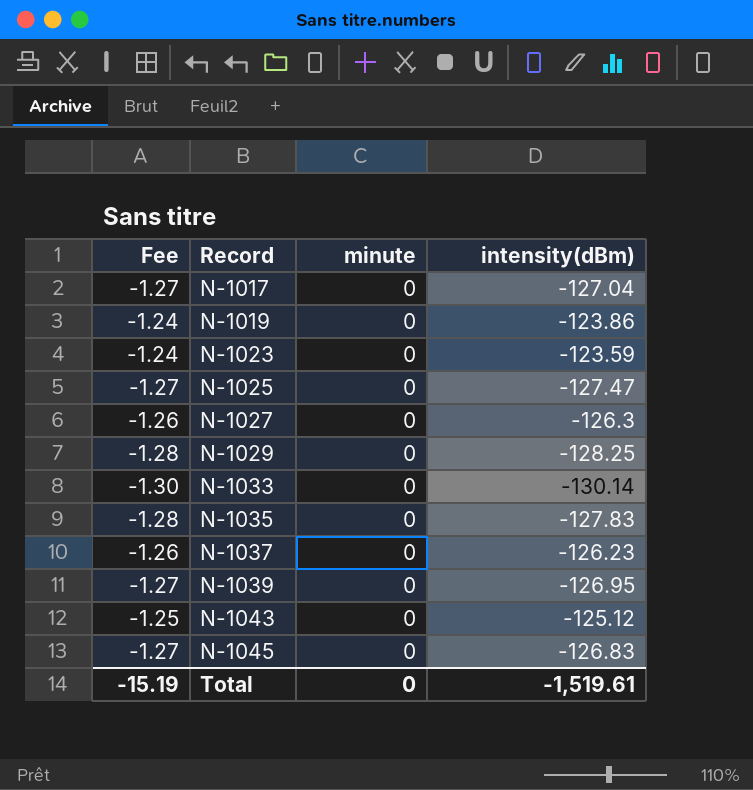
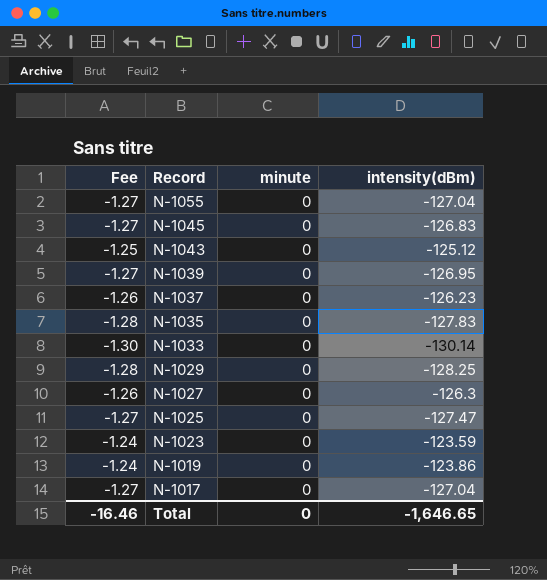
row order: Record ascending -> Record descending
row N-1055: none -> -1.27 | 0 | -127.04
Total | Fee: -15.19 -> -16.46
Total | intensity(dBm): -1,519.61 -> -1,646.65

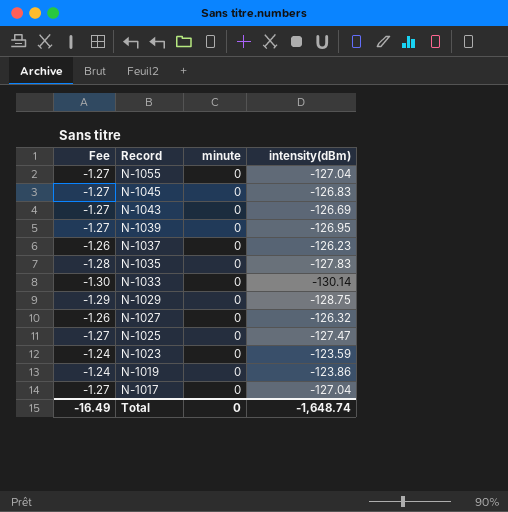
N-1043 | Fee: -1.25 -> -1.27
N-1043 | intensity(dBm): -125.12 -> -126.69
N-1029 | Fee: -1.28 -> -1.29
N-1029 | intensity(dBm): -128.25 -> -128.75
N-1027 | intensity(dBm): -126.3 -> -126.32
Total | Fee: -16.46 -> -16.49
Total | intensity(dBm): -1,646.65 -> -1,648.74

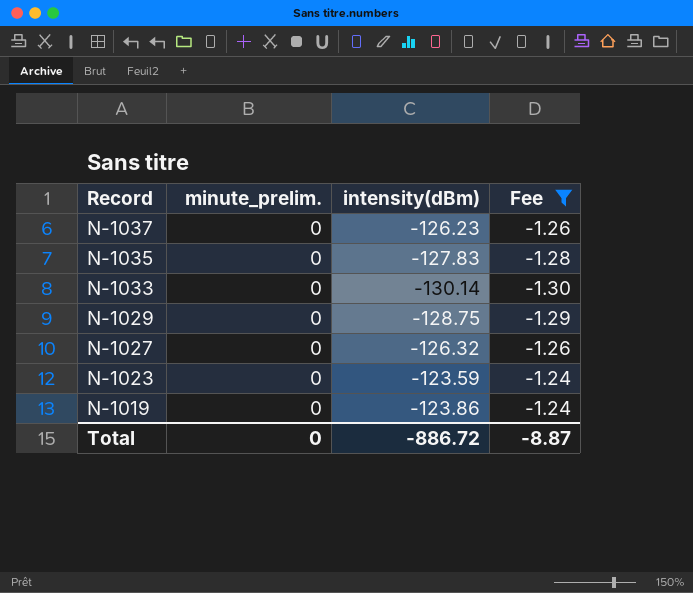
filter: none -> Fee != -1.27
column name: minute -> minute_prelim.
column Fee | position: 1 -> 4
Total | intensity(dBm): -1,648.74 -> -886.72
Total | Fee: -16.49 -> -8.87

